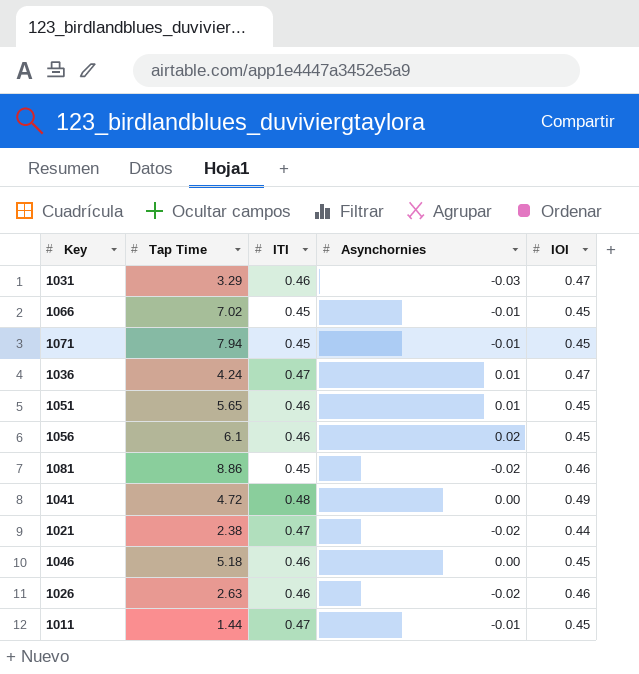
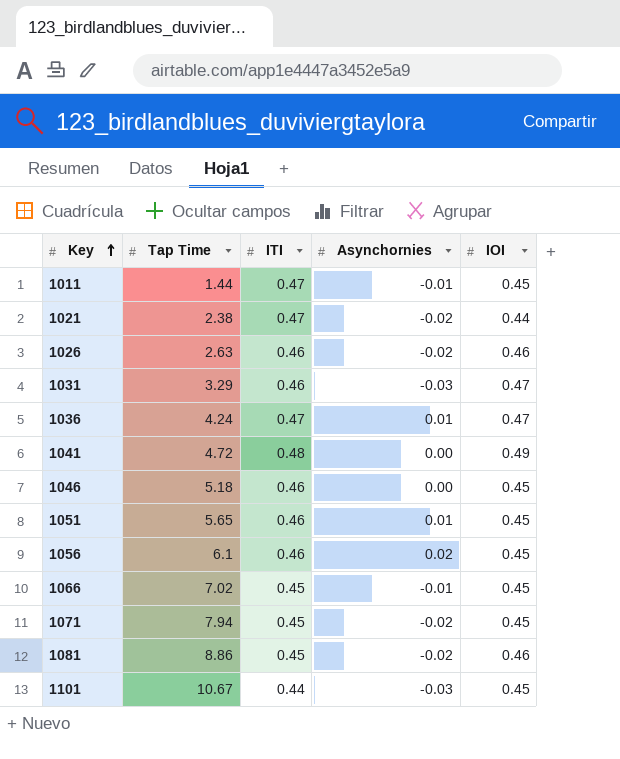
row order: none -> Key ascending
1071 | Asynchornies: -0.01 -> -0.02
row 1101: none -> 10.67 | 0.44 | -0.03 | 0.45

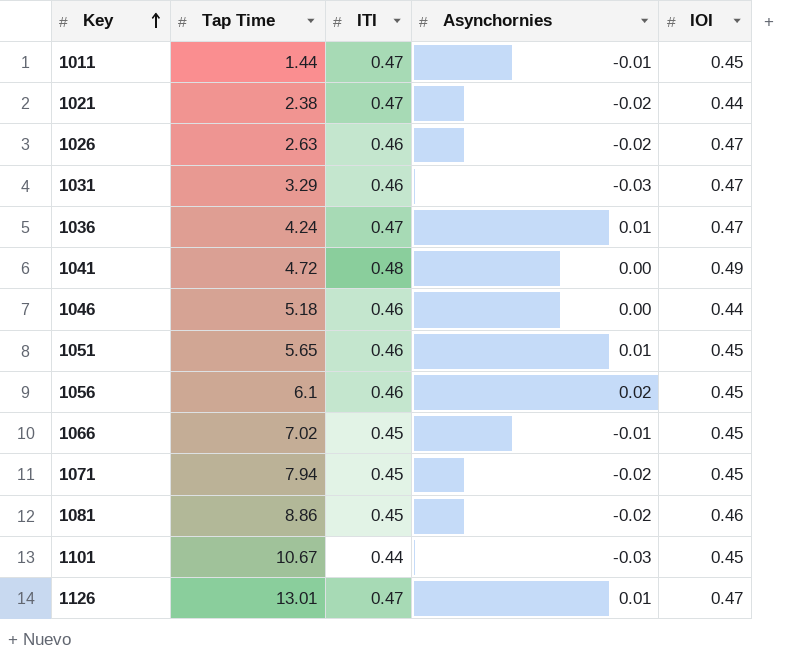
1026 | IOI: 0.46 -> 0.47
1046 | IOI: 0.45 -> 0.44
row 1126: none -> 13.01 | 0.47 | 0.01 | 0.47

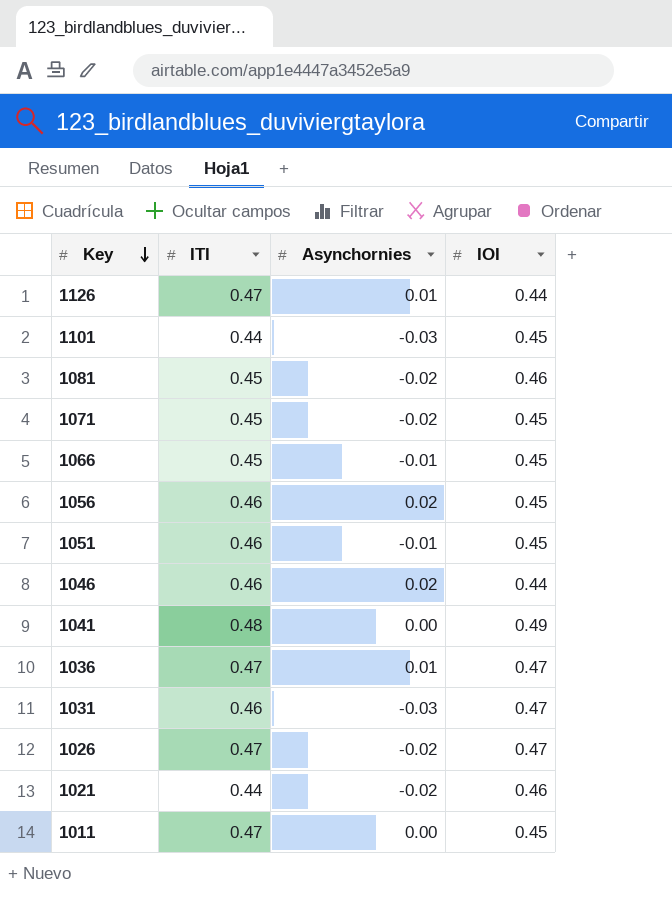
row order: Key ascending -> Key descending
column Tap Time | position: 2 -> none
1126 | IOI: 0.47 -> 0.44
1051 | Asynchornies: 0.01 -> -0.01
1046 | Asynchornies: 0.00 -> 0.02
1026 | ITI: 0.46 -> 0.47
1021 | ITI: 0.47 -> 0.44
1021 | IOI: 0.44 -> 0.46
1011 | Asynchornies: -0.01 -> 0.00

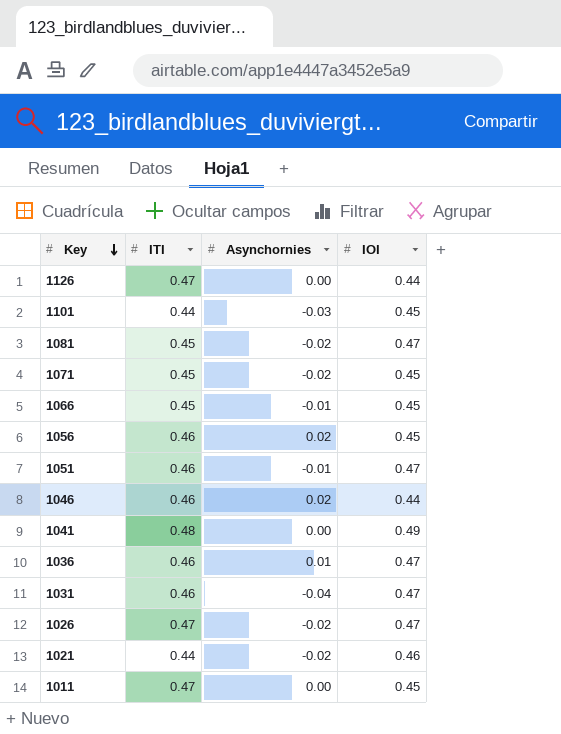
1126 | Asynchornies: 0.01 -> 0.00
1081 | IOI: 0.46 -> 0.47
1051 | IOI: 0.45 -> 0.47
1036 | ITI: 0.47 -> 0.46
1031 | Asynchornies: -0.03 -> -0.04

